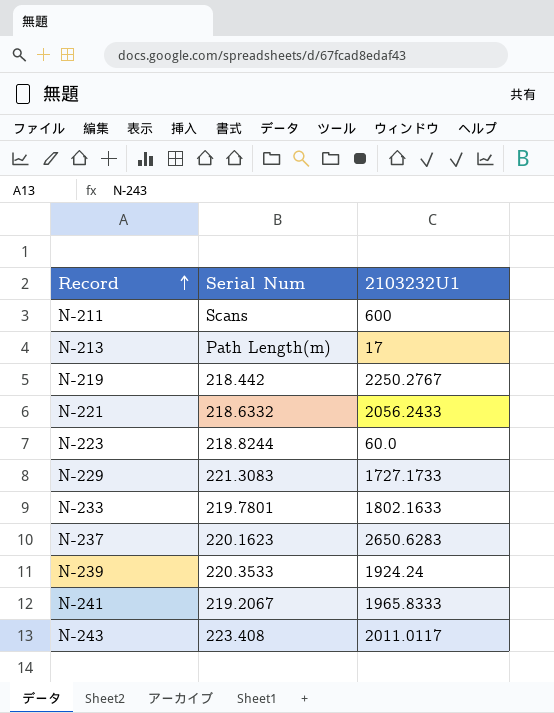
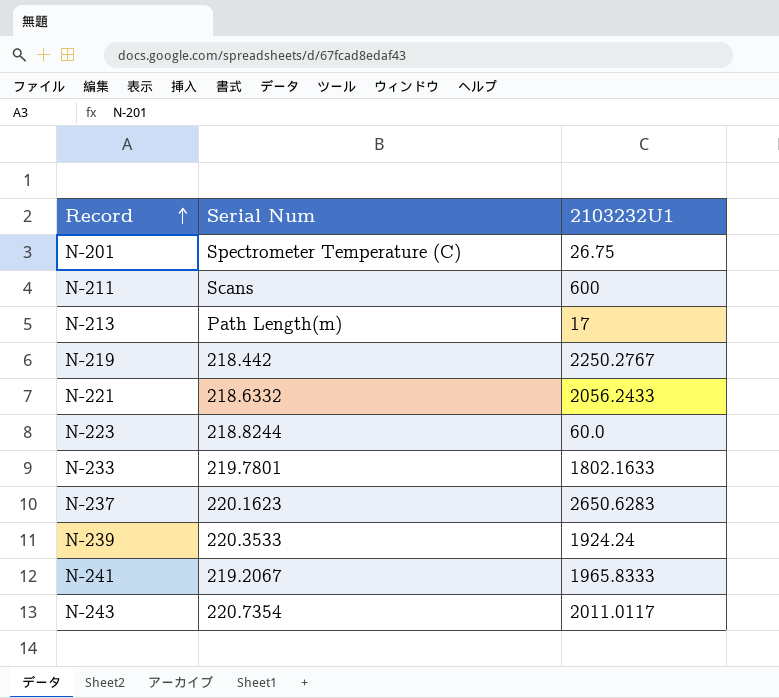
row N-229: 221.3083 | 1727.1733 -> none
row N-201: none -> Spectrometer Temperature (C) | 26.75
N-243 | Serial Num: 223.408 -> 220.7354

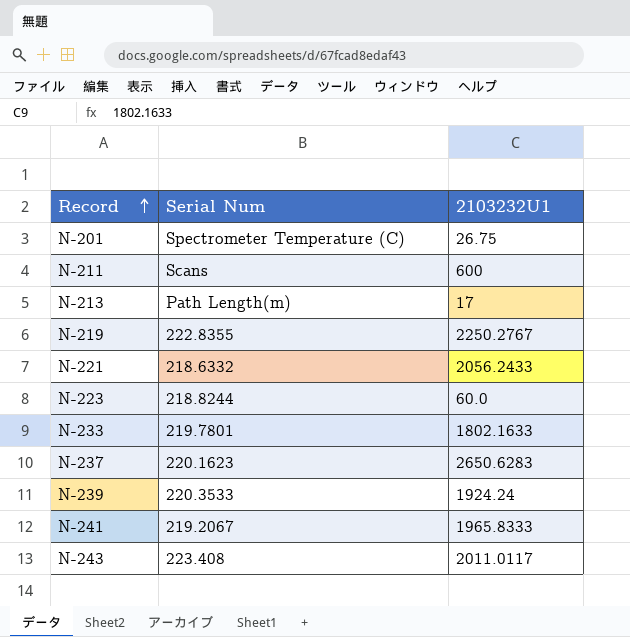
N-219 | Serial Num: 218.442 -> 222.8355
N-243 | Serial Num: 220.7354 -> 223.408

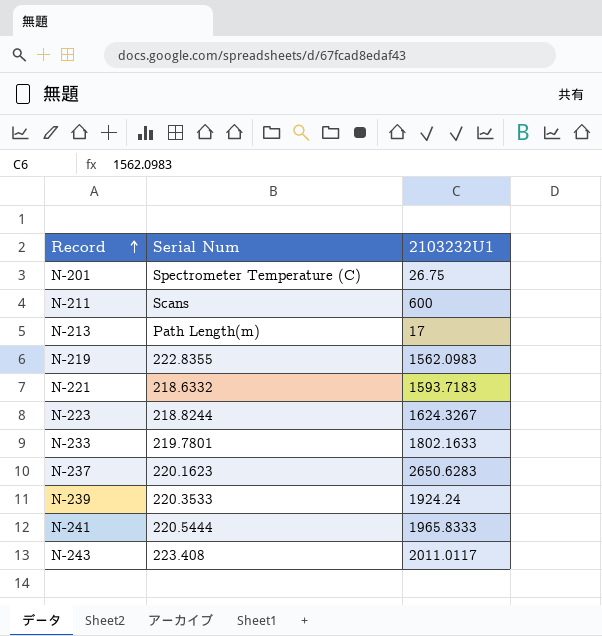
N-219 | 2103232U1: 2250.2767 -> 1562.0983
N-221 | 2103232U1: 2056.2433 -> 1593.7183
N-223 | 2103232U1: 60.0 -> 1624.3267
N-241 | Serial Num: 219.2067 -> 220.5444

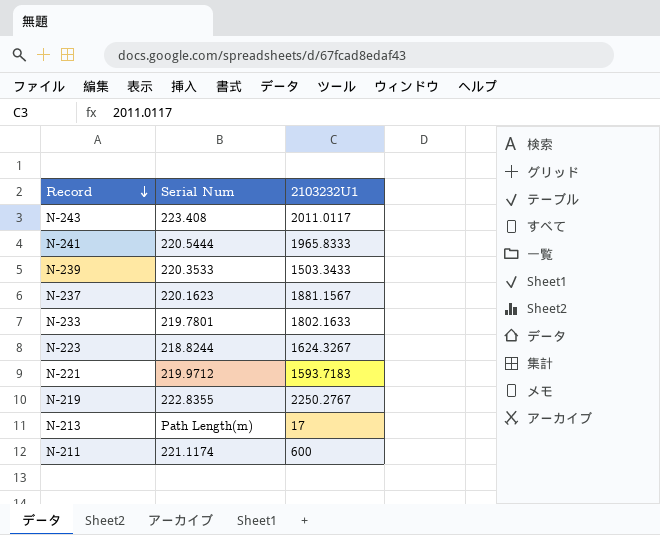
row order: Record ascending -> Record descending
row N-201: Spectrometer Temperature (C) | 26.75 -> none
N-239 | 2103232U1: 1924.24 -> 1503.3433
N-237 | 2103232U1: 2650.6283 -> 1881.1567
N-221 | Serial Num: 218.6332 -> 219.9712
N-219 | 2103232U1: 1562.0983 -> 2250.2767
N-211 | Serial Num: Scans -> 221.1174

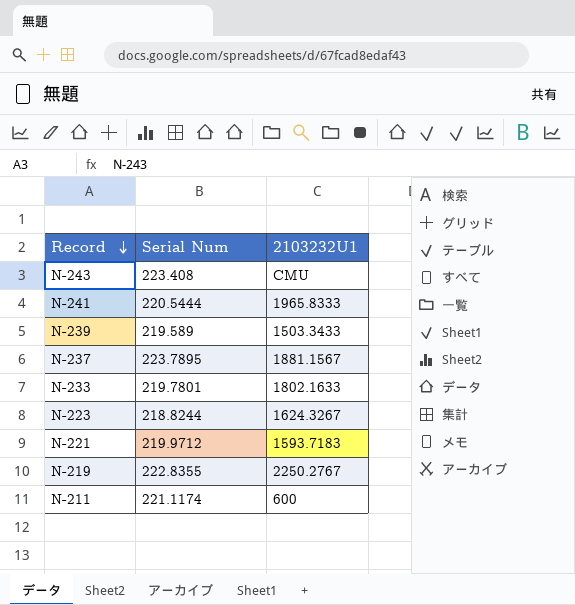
row N-213: Path Length(m) | 17 -> none
N-243 | 2103232U1: 2011.0117 -> CMU
N-239 | Serial Num: 220.3533 -> 219.589
N-237 | Serial Num: 220.1623 -> 223.7895

